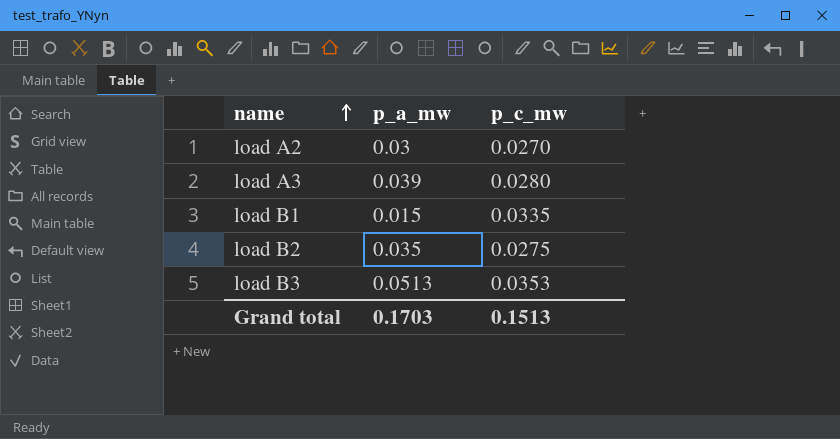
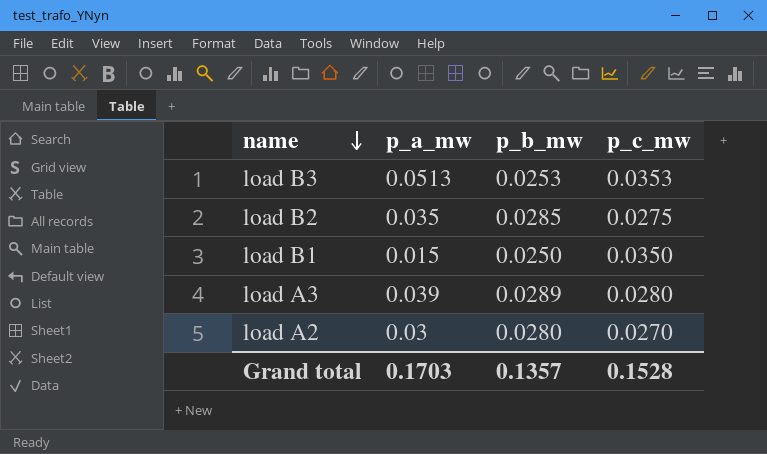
row order: name ascending -> name descending
column p_b_mw | position: none -> 3
load B1 | p_c_mw: 0.0335 -> 0.0350
Grand total | p_c_mw: 0.1513 -> 0.1528

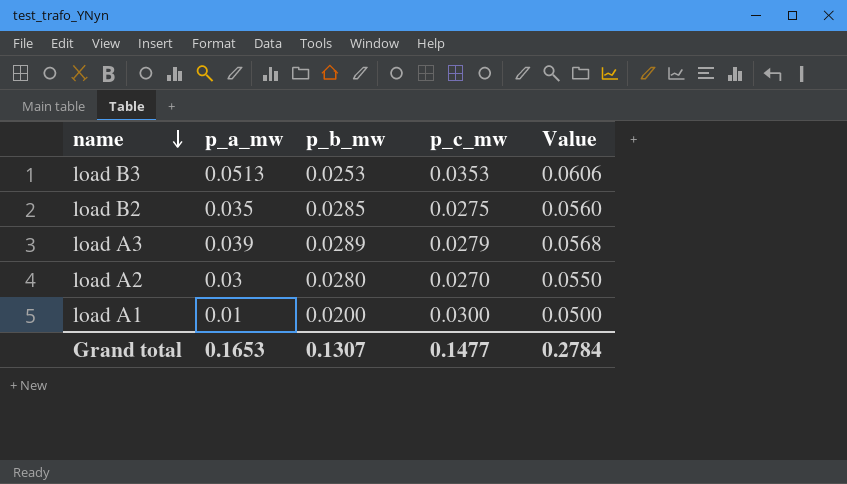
column Value | formula: none -> [p_b_mw] + [p_c_mw]
row load B1: 0.015 | 0.0250 | 0.0350 -> none
load A3 | p_c_mw: 0.0280 -> 0.0279
row load A1: none -> 0.01 | 0.0200 | 0.0300 | 0.0500
Grand total | p_a_mw: 0.1703 -> 0.1653
Grand total | p_b_mw: 0.1357 -> 0.1307
Grand total | p_c_mw: 0.1528 -> 0.1477

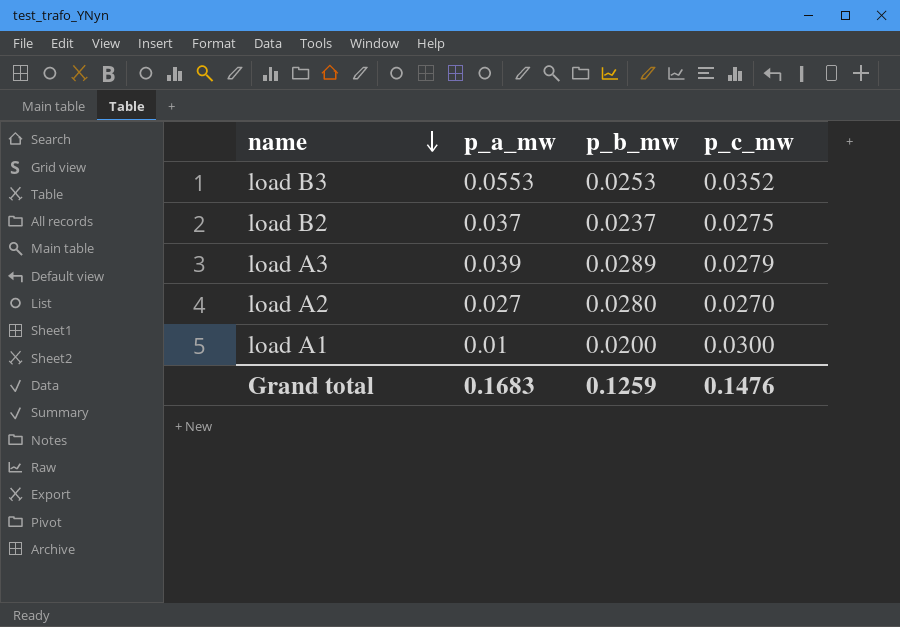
column Value | formula: [p_b_mw] + [p_c_mw] -> none
load B3 | p_a_mw: 0.0513 -> 0.0553
load B3 | p_c_mw: 0.0353 -> 0.0352
load B2 | p_a_mw: 0.035 -> 0.037
load B2 | p_b_mw: 0.0285 -> 0.0237
load A2 | p_a_mw: 0.03 -> 0.027
Grand total | p_a_mw: 0.1653 -> 0.1683
Grand total | p_b_mw: 0.1307 -> 0.1259
Grand total | p_c_mw: 0.1477 -> 0.1476

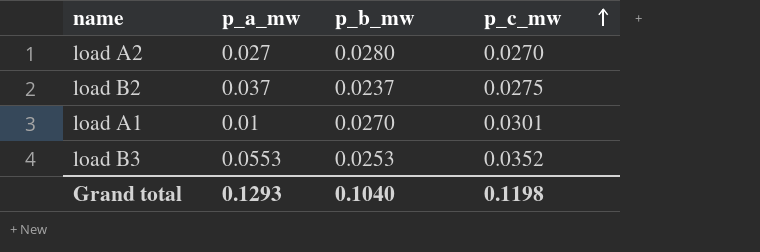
row order: name descending -> p_c_mw ascending
row load A3: 0.039 | 0.0289 | 0.0279 -> none
load A1 | p_b_mw: 0.0200 -> 0.0270
load A1 | p_c_mw: 0.0300 -> 0.0301
Grand total | p_a_mw: 0.1683 -> 0.1293
Grand total | p_b_mw: 0.1259 -> 0.1040
Grand total | p_c_mw: 0.1476 -> 0.1198

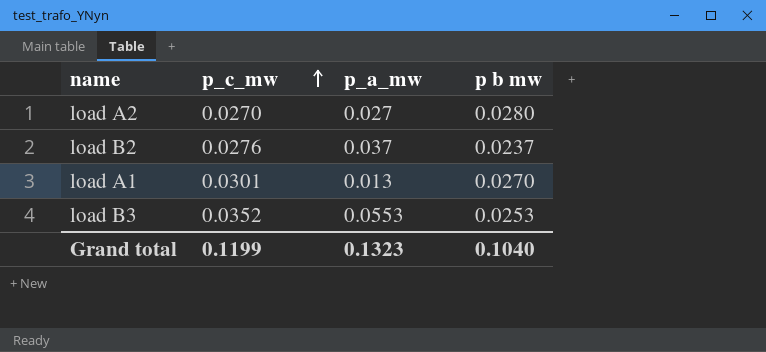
column p_c_mw | position: 4 -> 2
column name: p_b_mw -> p b mw
load B2 | p_c_mw: 0.0275 -> 0.0276
load A1 | p_a_mw: 0.01 -> 0.013
Grand total | p_c_mw: 0.1198 -> 0.1199
Grand total | p_a_mw: 0.1293 -> 0.1323

